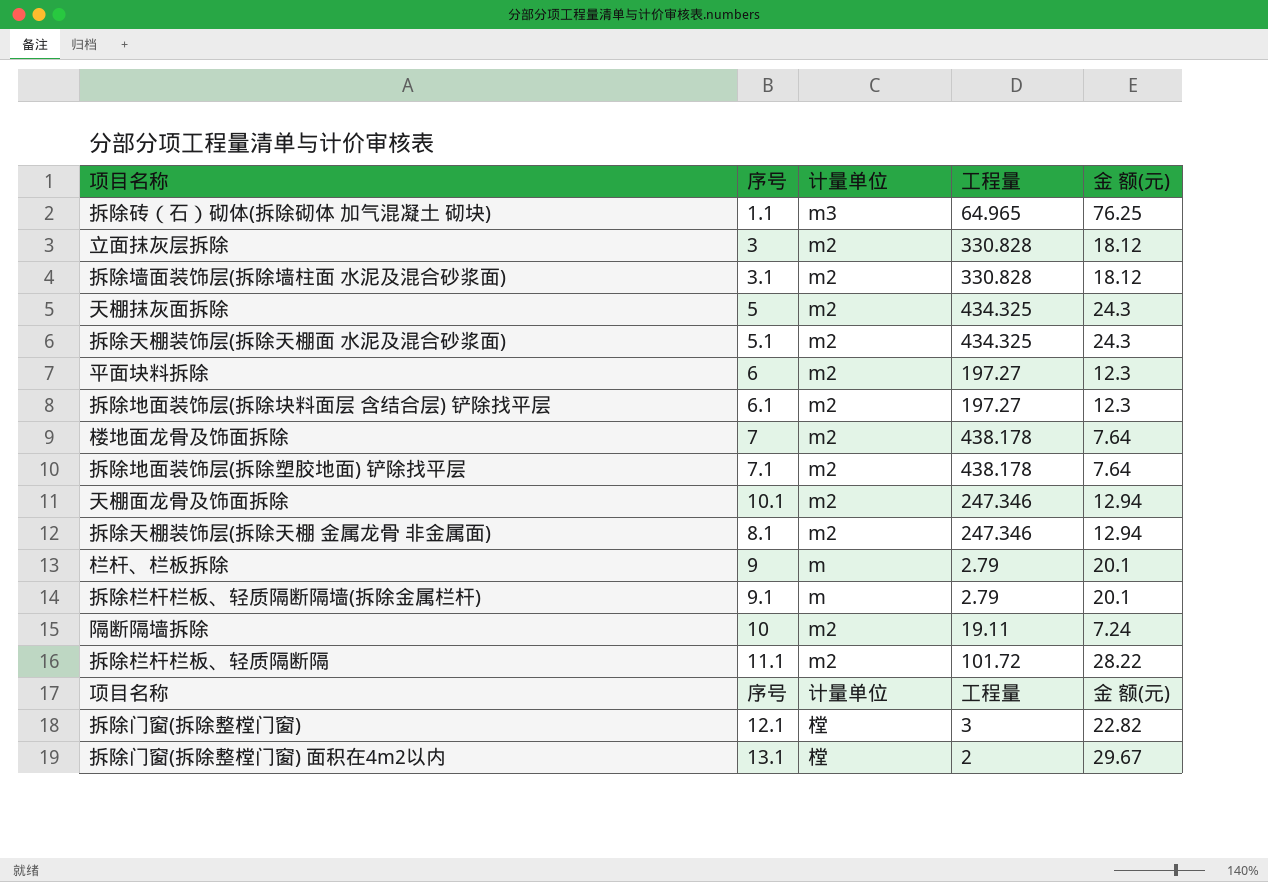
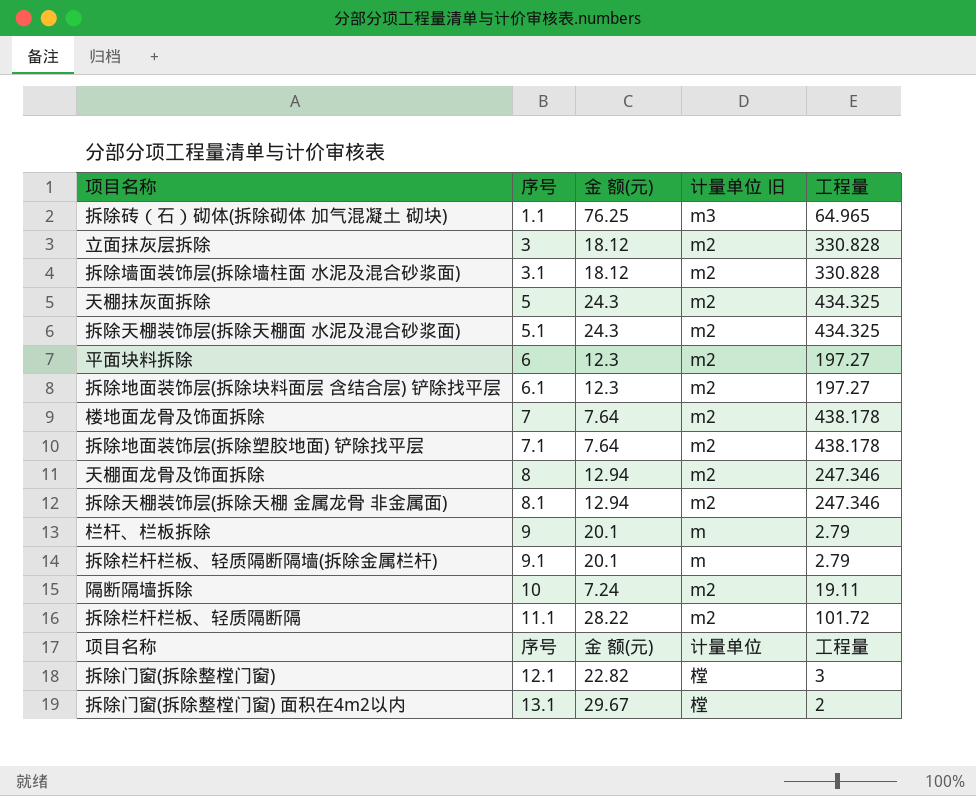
column 金 额(元) | position: 5 -> 3
column name: 计量单位 -> 计量单位 旧
天棚面龙骨及饰面拆除 | 序号: 10.1 -> 8

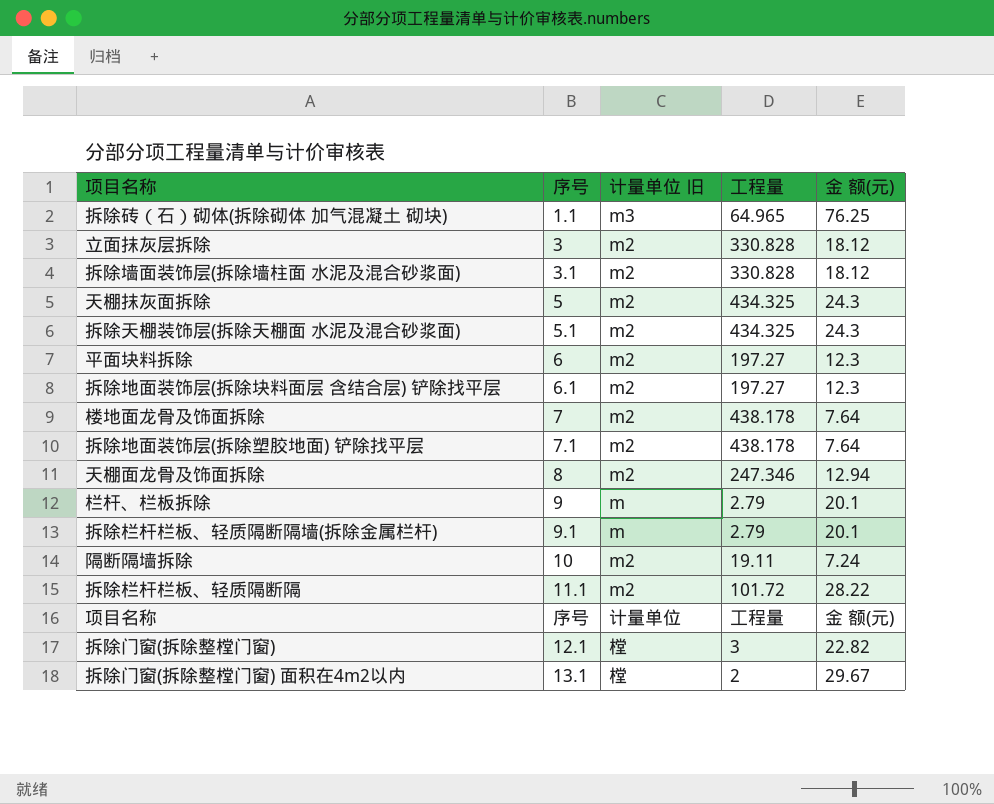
column 金 额(元) | position: 3 -> 5
row 拆除天棚装饰层(拆除天棚 金属龙骨 非金属面): 8.1 | 12.94 | m2 | 247.346 -> none

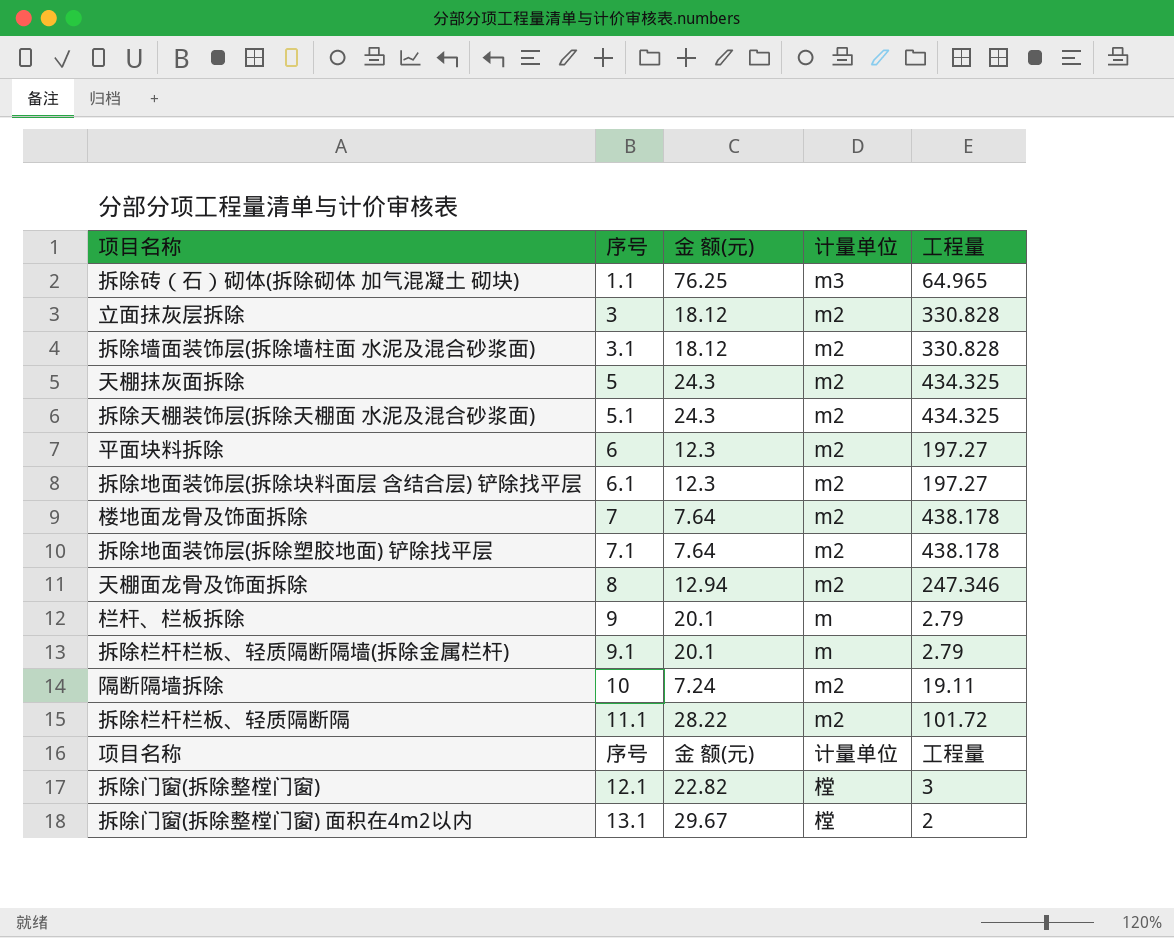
column 金 额(元) | position: 5 -> 3
column name: 计量单位 旧 -> 计量单位

